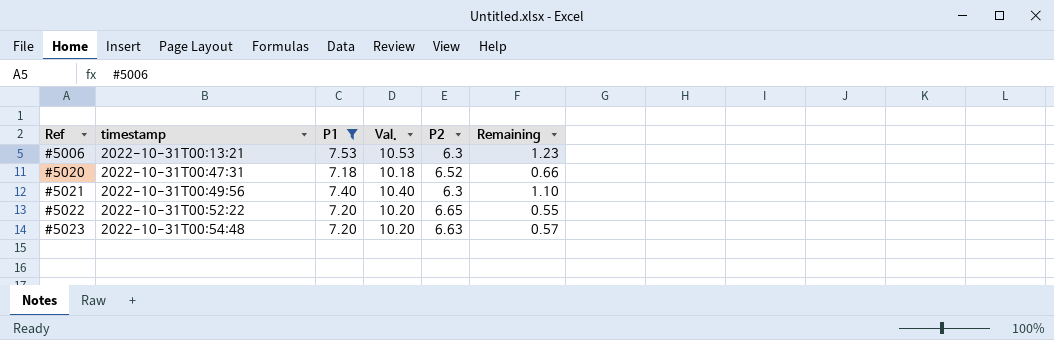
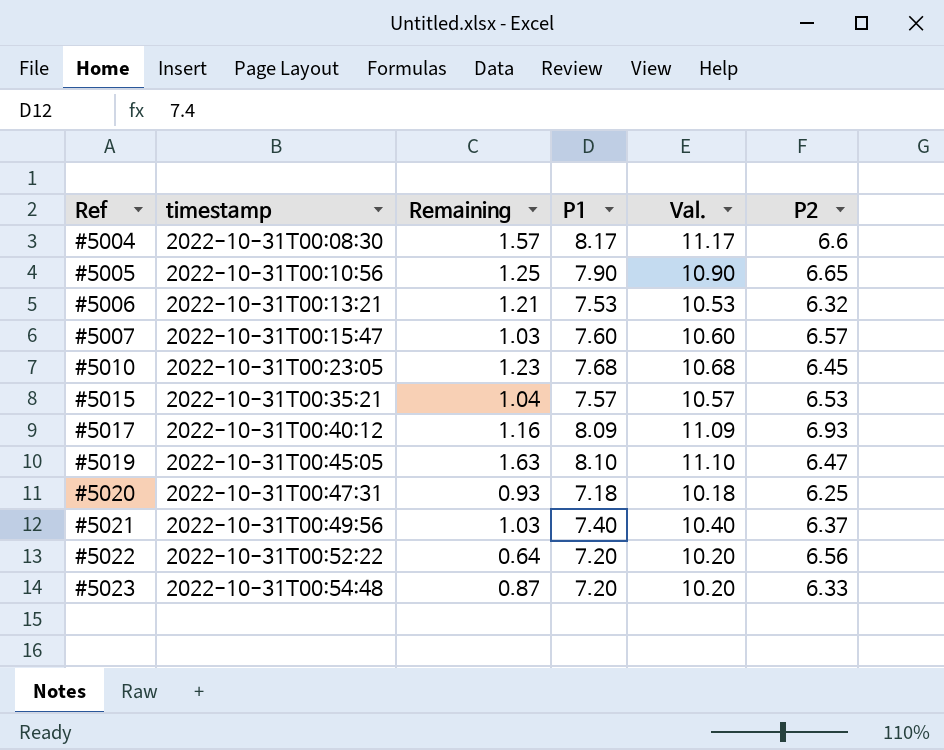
filter: P1 <= 7.53 -> none
column Remaining | position: 6 -> 3
#5006 | Remaining: 1.23 -> 1.21
#5006 | P2: 6.3 -> 6.32
#5020 | Remaining: 0.66 -> 0.93
#5020 | P2: 6.52 -> 6.25
#5021 | Remaining: 1.10 -> 1.03
#5021 | P2: 6.3 -> 6.37
#5022 | Remaining: 0.55 -> 0.64
#5022 | P2: 6.65 -> 6.56
#5023 | Remaining: 0.57 -> 0.87
#5023 | P2: 6.63 -> 6.33

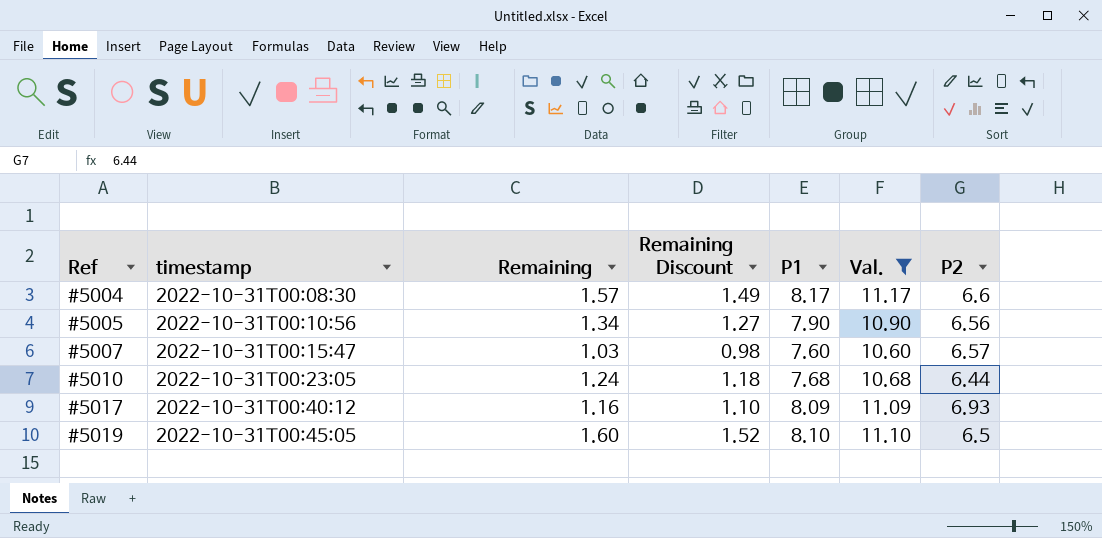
filter: none -> Val. >= 10.60
column Remaining Discount | formula: none -> [Remaining] * 0.95
#5005 | Remaining: 1.25 -> 1.34
#5005 | P2: 6.65 -> 6.56
#5010 | Remaining: 1.23 -> 1.24
#5010 | P2: 6.45 -> 6.44
#5019 | Remaining: 1.63 -> 1.60
#5019 | P2: 6.47 -> 6.5

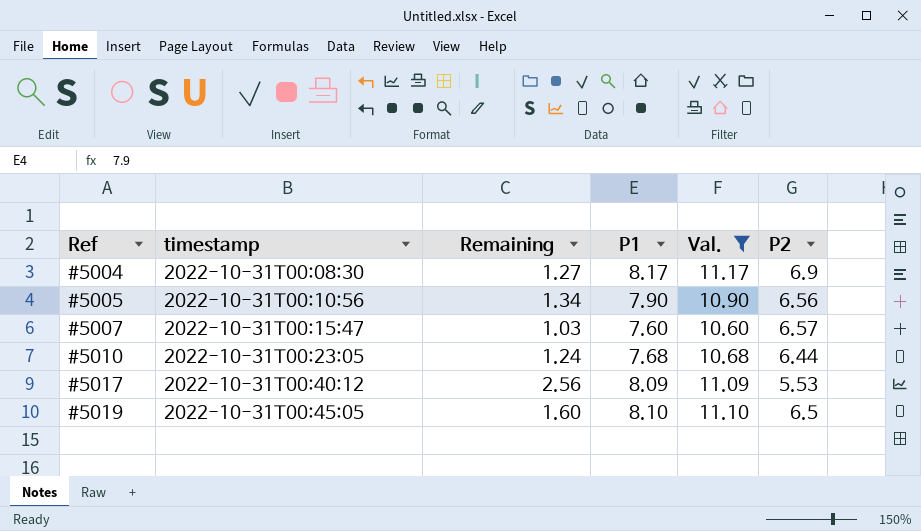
column Remaining Discount | formula: [Remaining] * 0.95 -> none
#5004 | Remaining: 1.57 -> 1.27
#5004 | P2: 6.6 -> 6.9
#5017 | Remaining: 1.16 -> 2.56
#5017 | P2: 6.93 -> 5.53

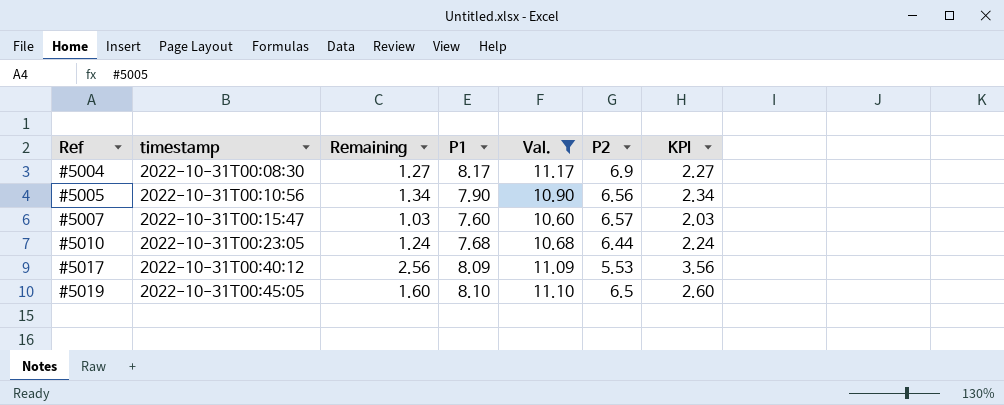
column KPI | formula: none -> [Remaining] + 1

